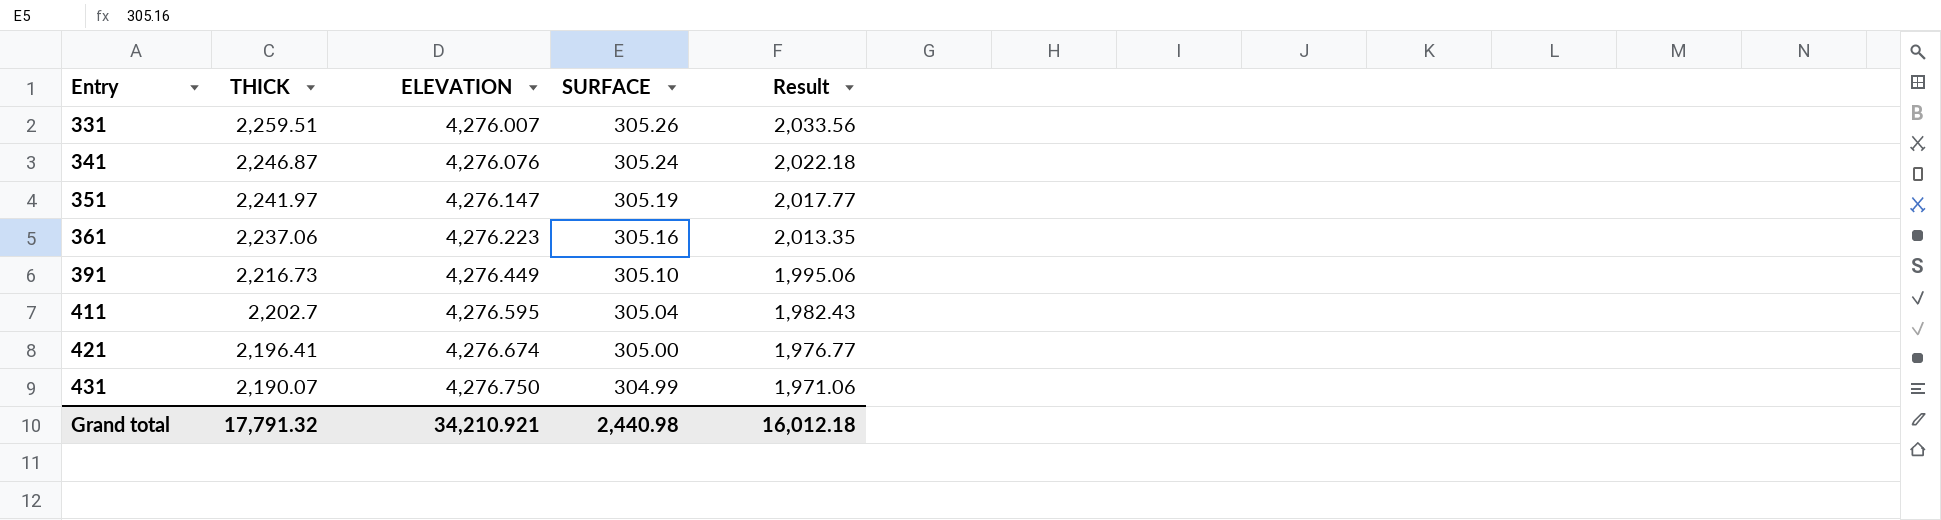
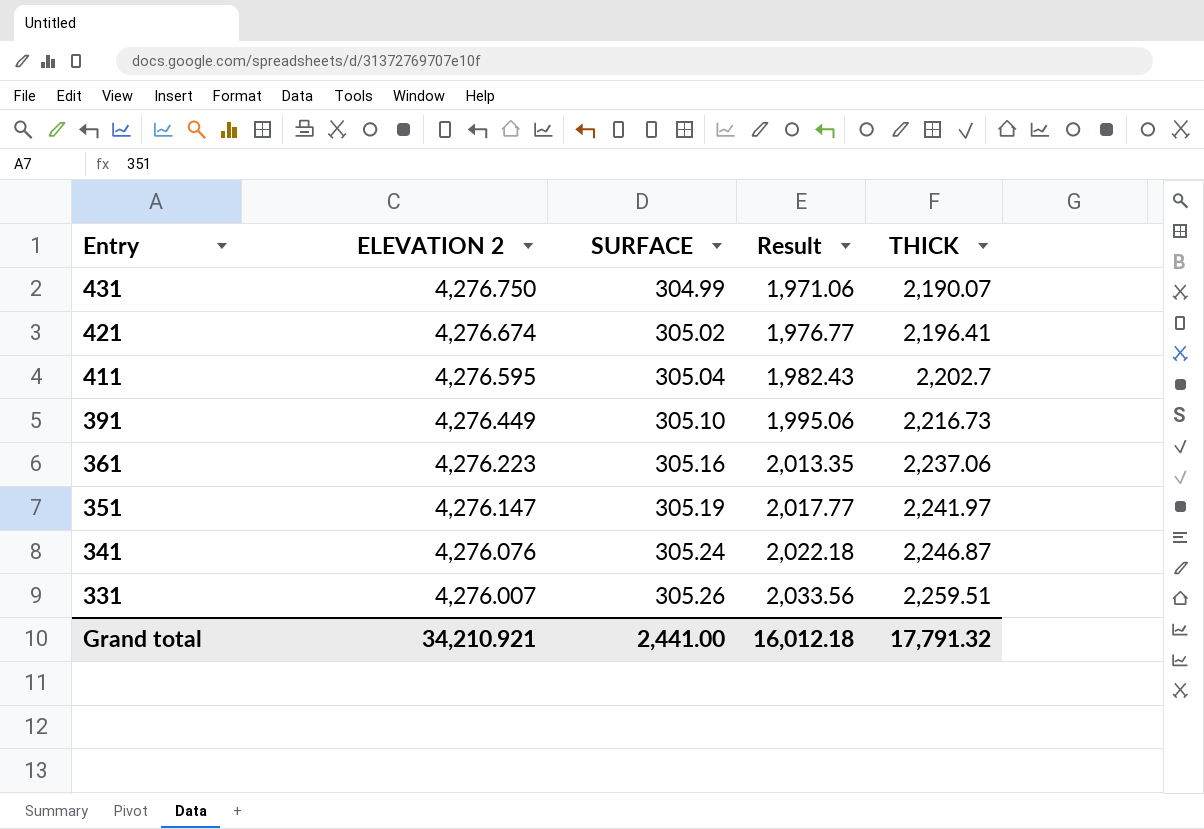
row order: Entry ascending -> Entry descending
column name: ELEVATION -> ELEVATION 2
column THICK | position: 2 -> 5
421 | SURFACE: 305.00 -> 305.02
Grand total | SURFACE: 2,440.98 -> 2,441.00

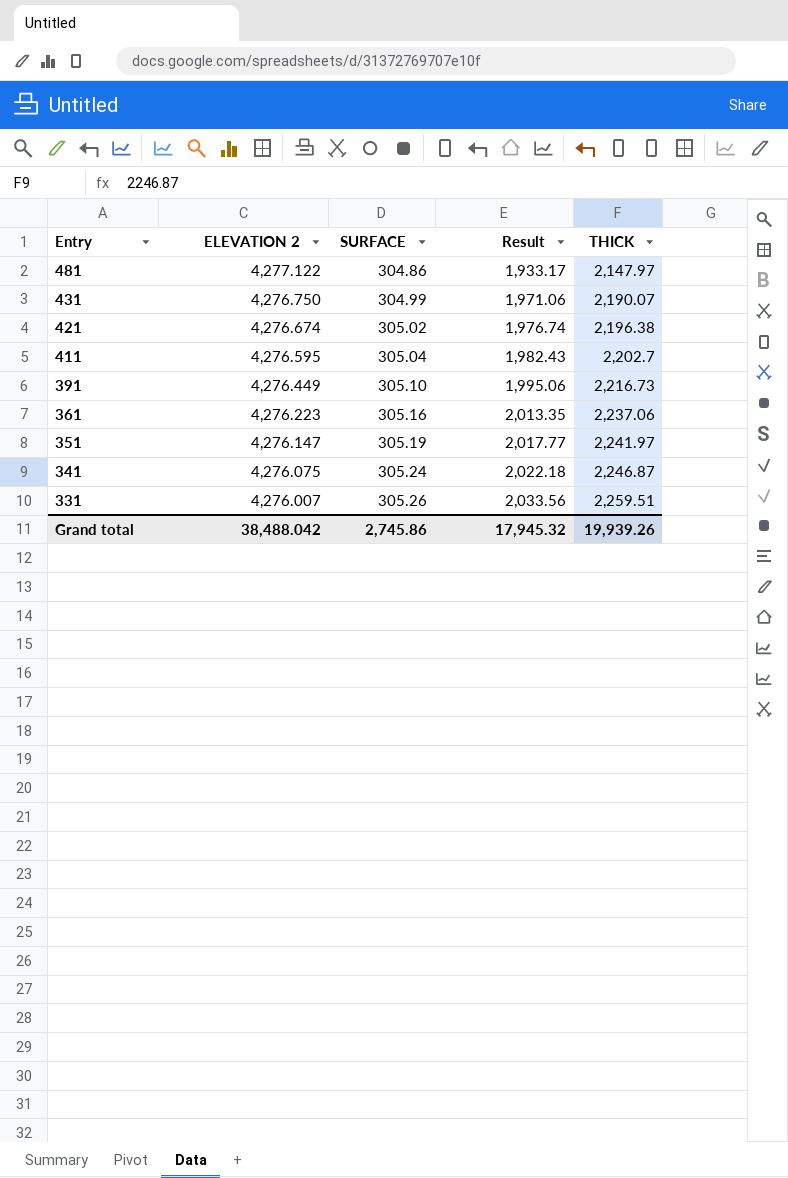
row 481: none -> 4,277.122 | 304.86 | 1,933.17 | 2,147.97
421 | Result: 1,976.77 -> 1,976.74
421 | THICK: 2,196.41 -> 2,196.38
341 | ELEVATION 2: 4,276.076 -> 4,276.075
Grand total | ELEVATION 2: 34,210.921 -> 38,488.042
Grand total | SURFACE: 2,441.00 -> 2,745.86
Grand total | Result: 16,012.18 -> 17,945.32
Grand total | THICK: 17,791.32 -> 19,939.26

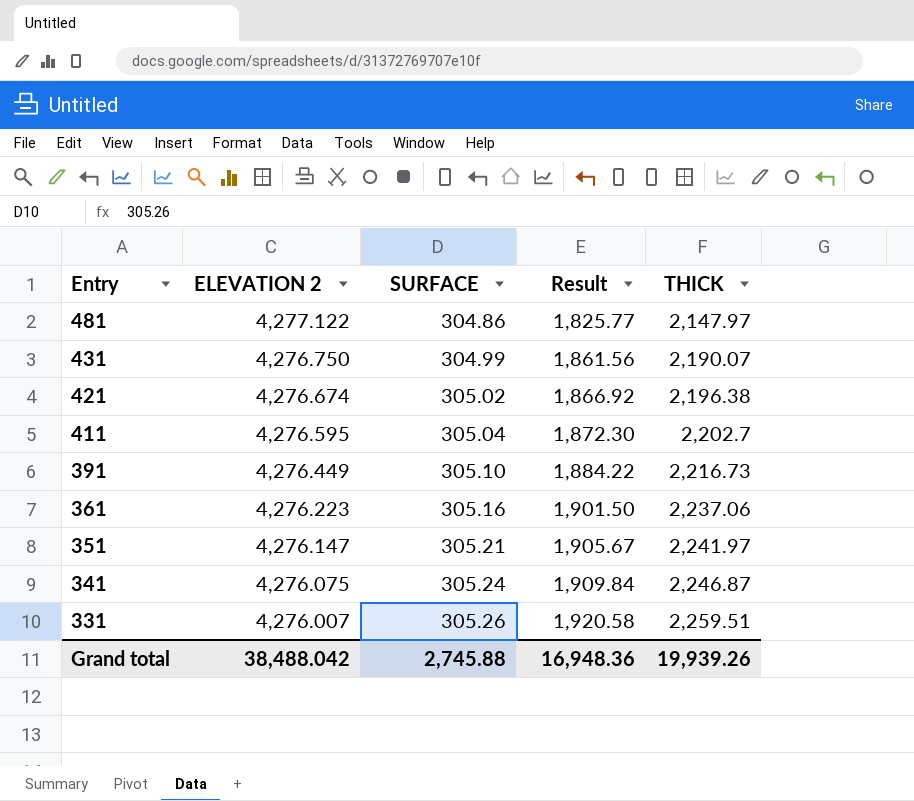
column Result | formula: [THICK] * 0.9 -> [THICK] * 0.85
351 | SURFACE: 305.19 -> 305.21
Grand total | SURFACE: 2,745.86 -> 2,745.88
Grand total | Result: 17,945.32 -> 16,948.36

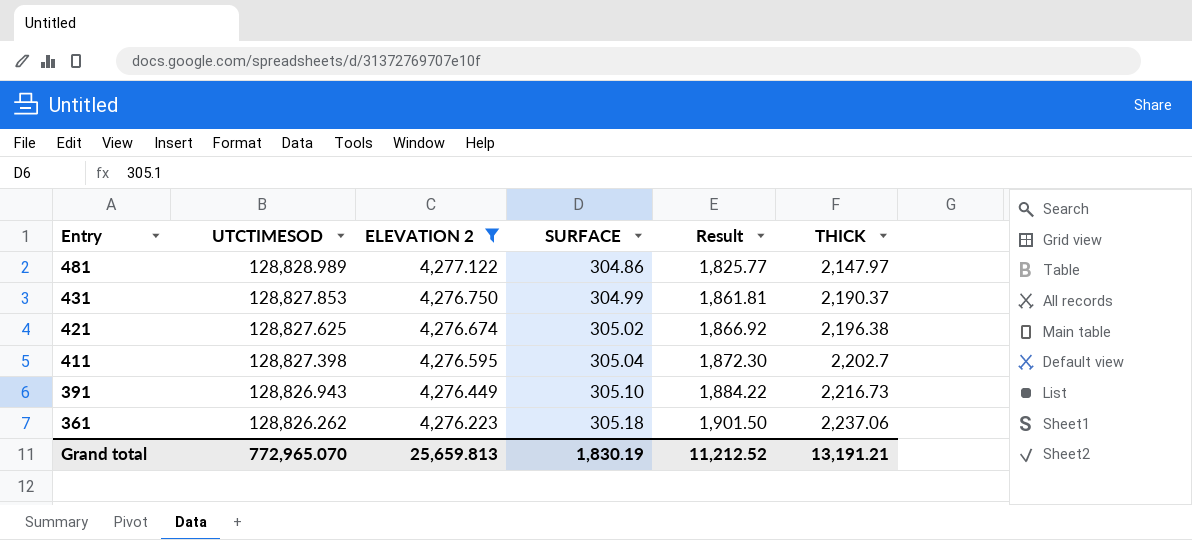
filter: none -> ELEVATION 2 >= 4,276.223
column UTCTIMESOD | position: none -> 2
431 | Result: 1,861.56 -> 1,861.81
431 | THICK: 2,190.07 -> 2,190.37
361 | SURFACE: 305.16 -> 305.18
Grand total | ELEVATION 2: 38,488.042 -> 25,659.813
Grand total | SURFACE: 2,745.88 -> 1,830.19
Grand total | Result: 16,948.36 -> 11,212.52
Grand total | THICK: 19,939.26 -> 13,191.21

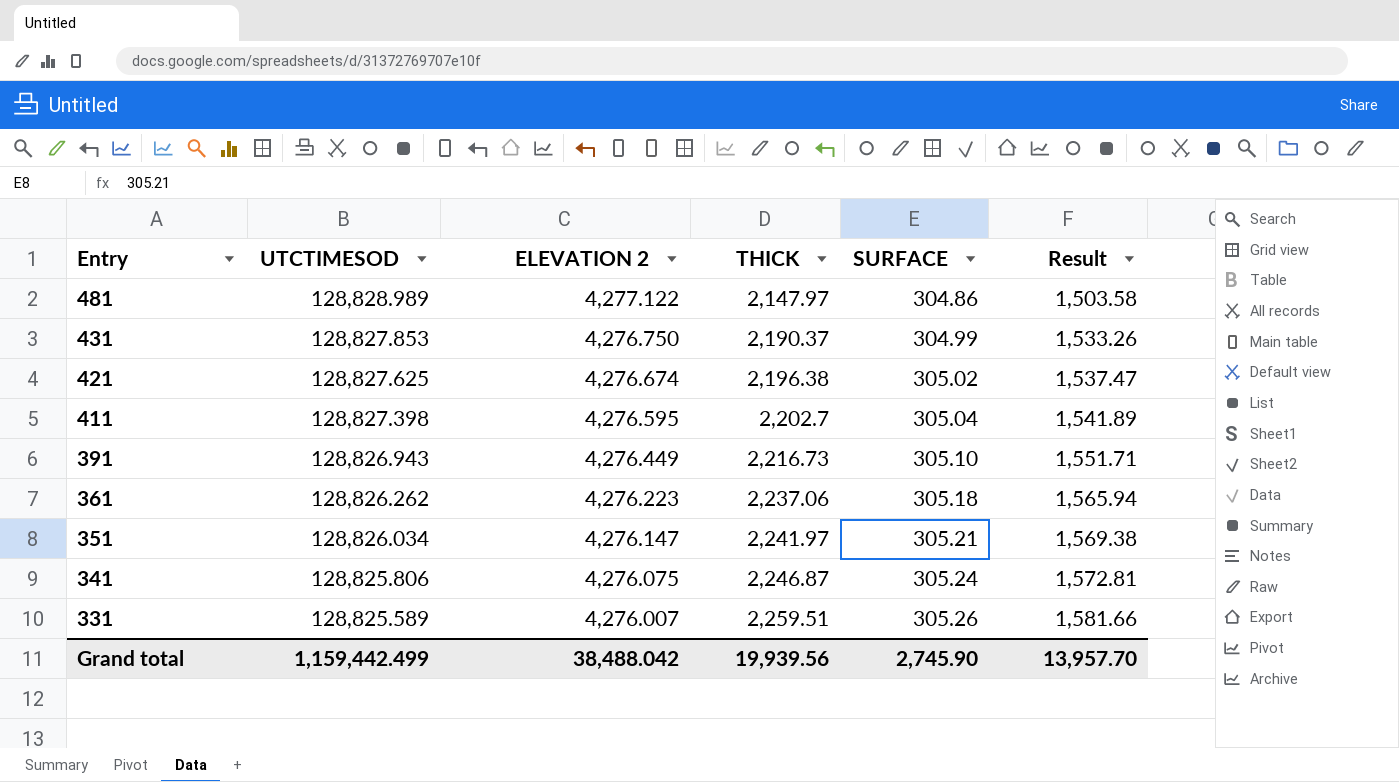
filter: ELEVATION 2 >= 4,276.223 -> none
column THICK | position: 6 -> 4
column Result | formula: [THICK] * 0.85 -> [THICK] * 0.7
Grand total | UTCTIMESOD: 772,965.070 -> 1,159,442.499
Grand total | ELEVATION 2: 25,659.813 -> 38,488.042
Grand total | THICK: 13,191.21 -> 19,939.56
Grand total | SURFACE: 1,830.19 -> 2,745.90
Grand total | Result: 11,212.52 -> 13,957.70

